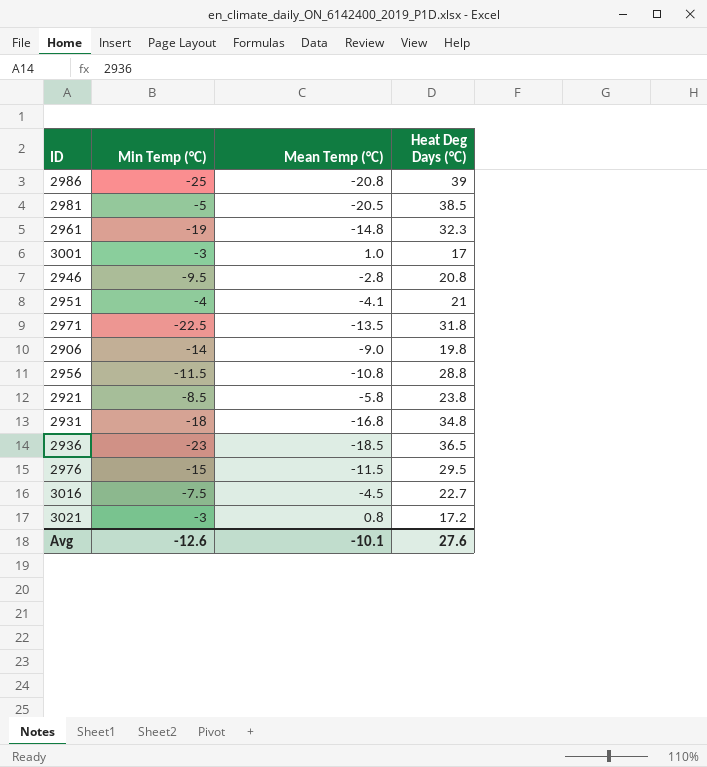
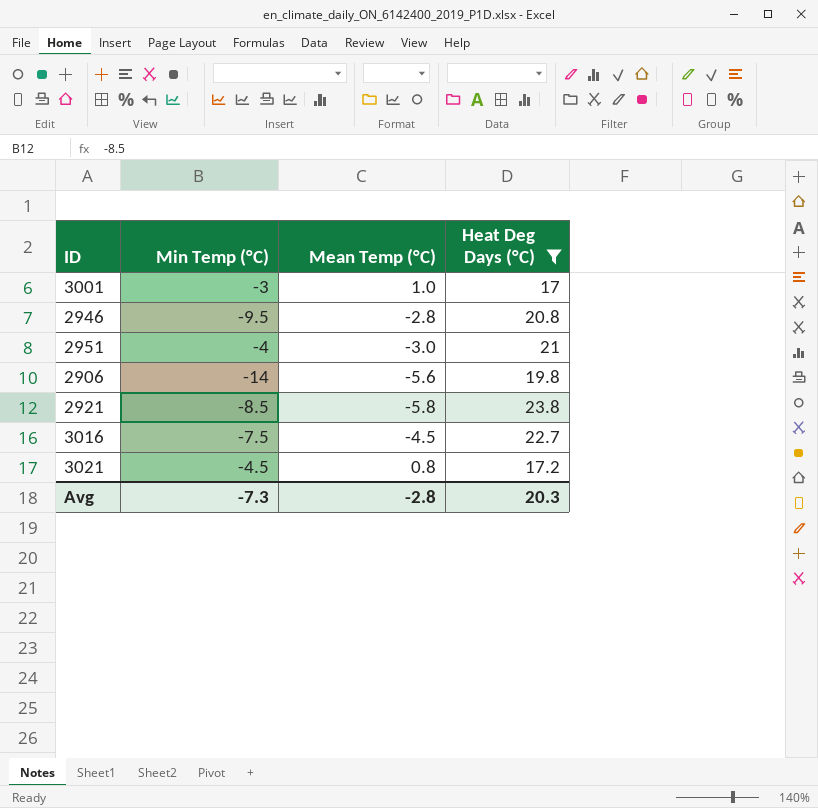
filter: none -> Heat Deg Days (°C) <= 23.8
2951 | Mean Temp (°C): -4.1 -> -3.0
2906 | Mean Temp (°C): -9.0 -> -5.6
3021 | Min Temp (°C): -3 -> -4.5
Avg | Min Temp (°C): -12.6 -> -7.3
Avg | Mean Temp (°C): -10.1 -> -2.8
Avg | Heat Deg Days (°C): 27.6 -> 20.3

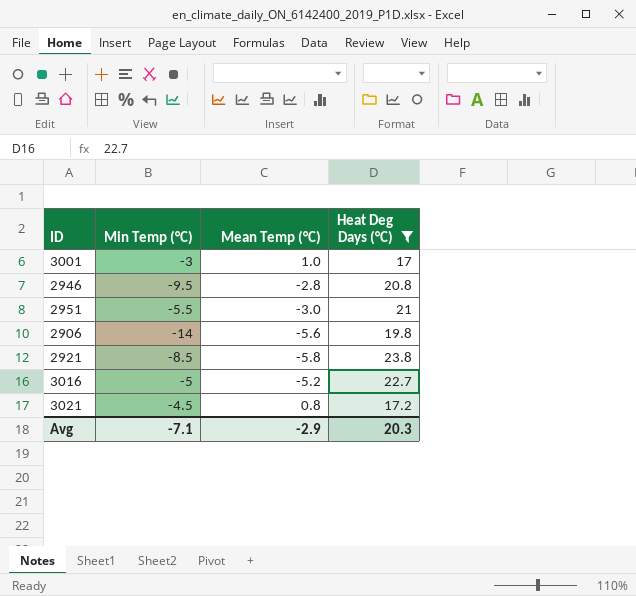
2951 | Min Temp (°C): -4 -> -5.5
3016 | Min Temp (°C): -7.5 -> -5
3016 | Mean Temp (°C): -4.5 -> -5.2
Avg | Min Temp (°C): -7.3 -> -7.1
Avg | Mean Temp (°C): -2.8 -> -2.9

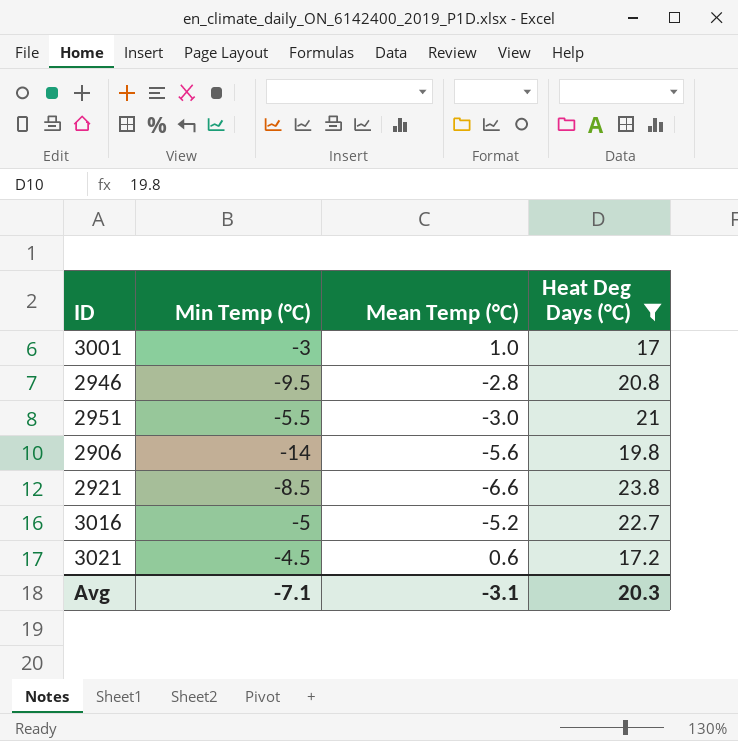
2921 | Mean Temp (°C): -5.8 -> -6.6
3021 | Mean Temp (°C): 0.8 -> 0.6
Avg | Mean Temp (°C): -2.9 -> -3.1

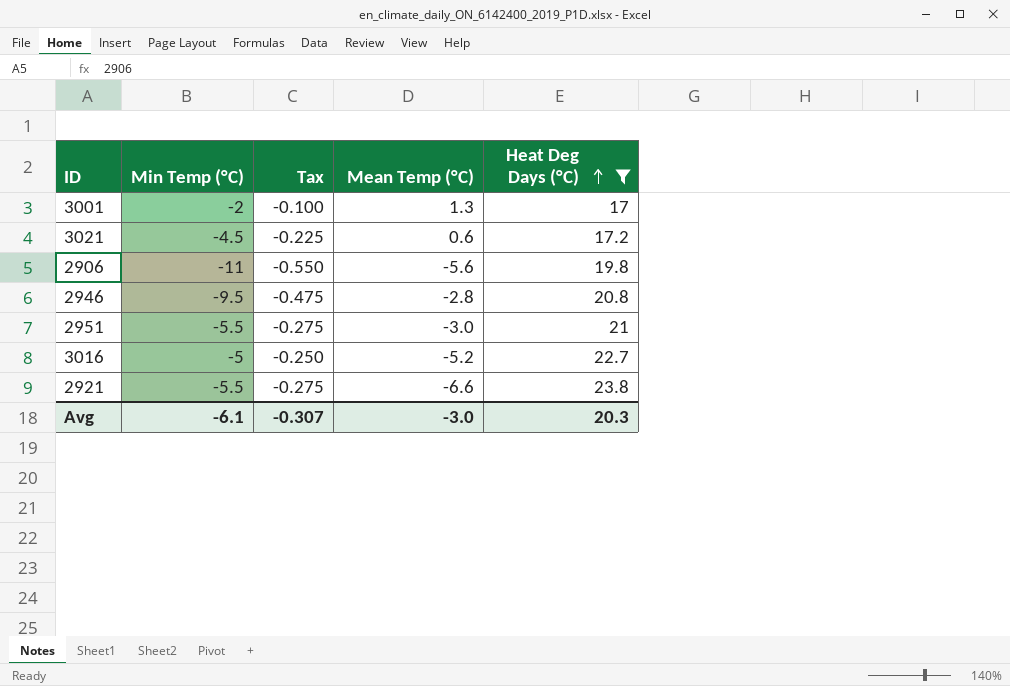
row order: none -> Heat Deg Days (°C) ascending
column Tax | formula: none -> [Min Temp (°C)] * 0.05
3001 | Min Temp (°C): -3 -> -2
3001 | Mean Temp (°C): 1.0 -> 1.3
2906 | Min Temp (°C): -14 -> -11
2921 | Min Temp (°C): -8.5 -> -5.5
Avg | Min Temp (°C): -7.1 -> -6.1
Avg | Mean Temp (°C): -3.1 -> -3.0

